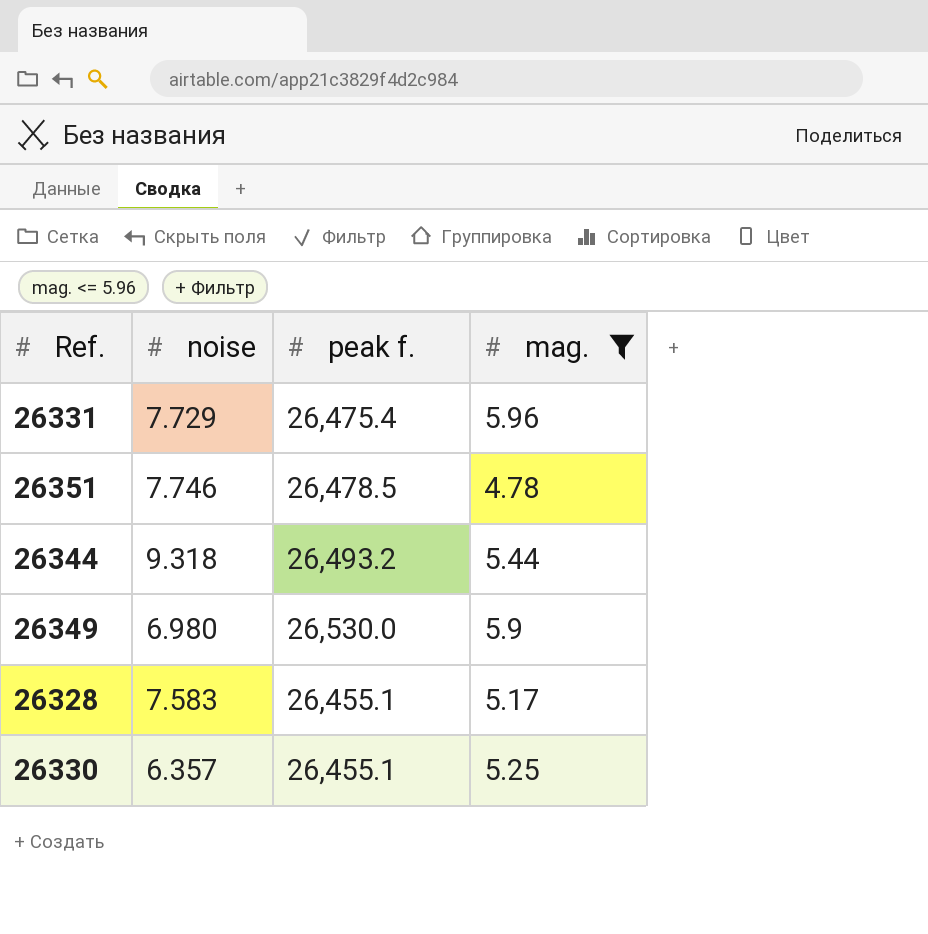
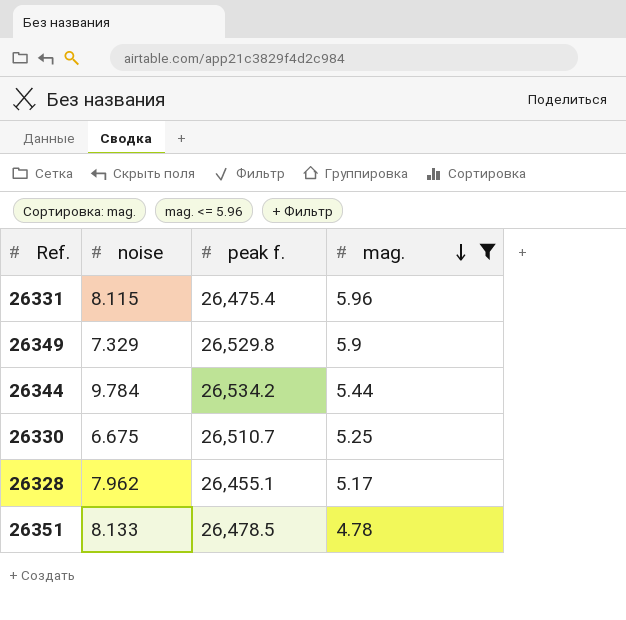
row order: none -> mag. descending
26331 | noise: 7.729 -> 8.115
26349 | noise: 6.980 -> 7.329
26349 | peak f.: 26,530.0 -> 26,529.8
26344 | noise: 9.318 -> 9.784
26344 | peak f.: 26,493.2 -> 26,534.2
26330 | noise: 6.357 -> 6.675
26330 | peak f.: 26,455.1 -> 26,510.7
26328 | noise: 7.583 -> 7.962
26351 | noise: 7.746 -> 8.133

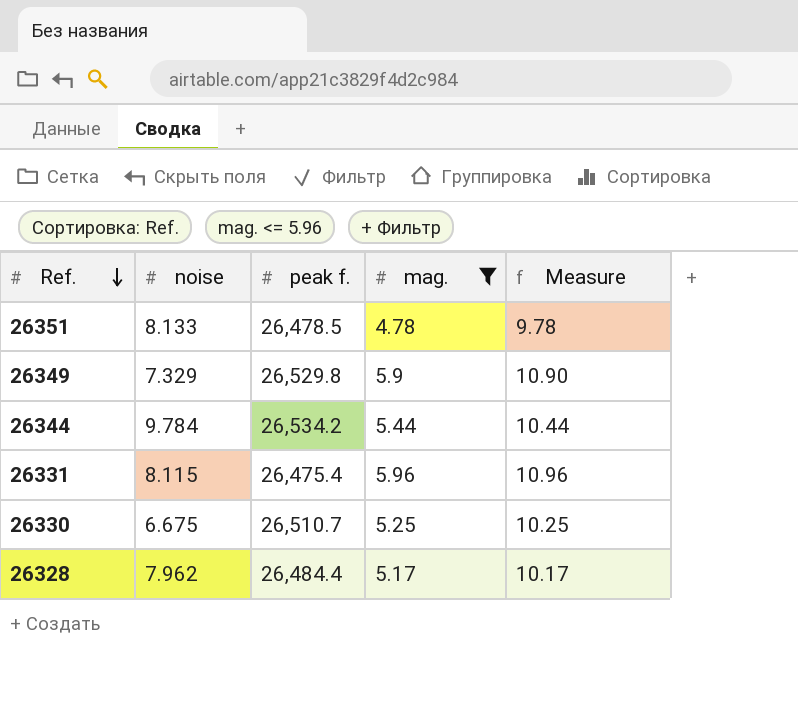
row order: mag. descending -> Ref. descending
column Measure | formula: none -> [mag.] + 5
26328 | peak f.: 26,455.1 -> 26,484.4

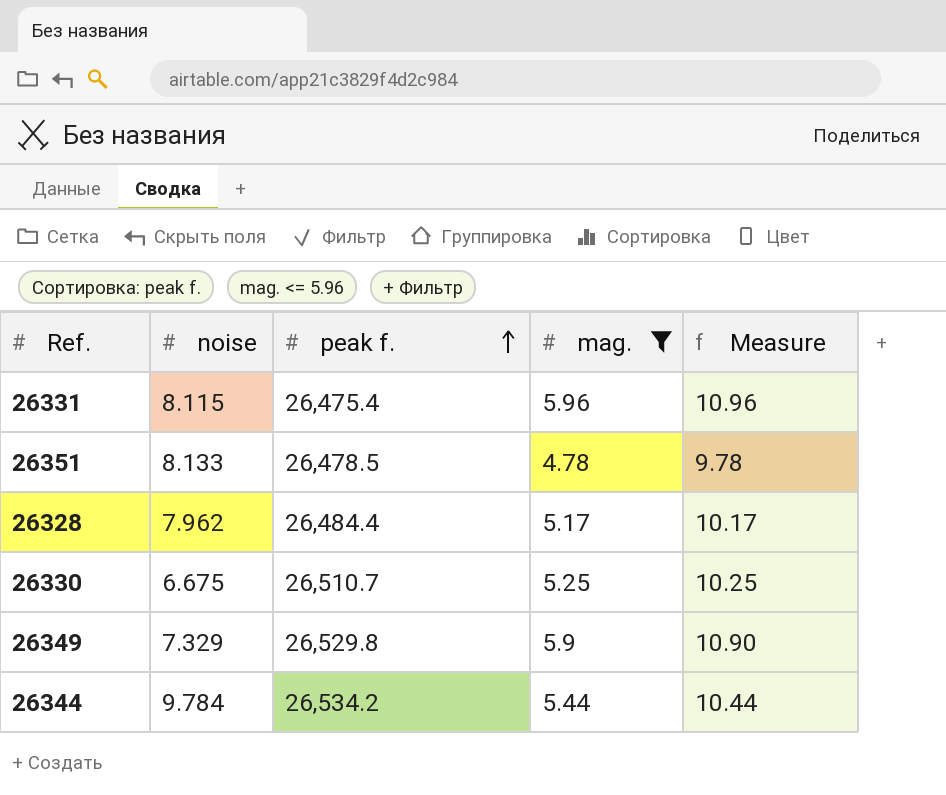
row order: Ref. descending -> peak f. ascending

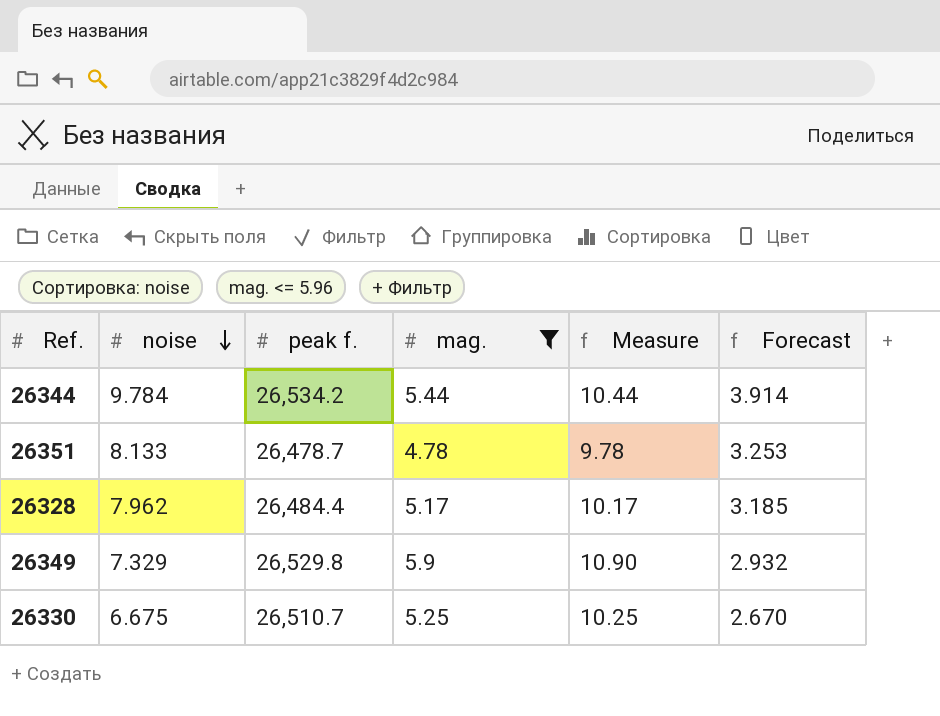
row order: peak f. ascending -> noise descending
column Forecast | formula: none -> [noise] * 0.4
row 26331: 8.115 | 26,475.4 | 5.96 | 10.96 -> none
26351 | peak f.: 26,478.5 -> 26,478.7

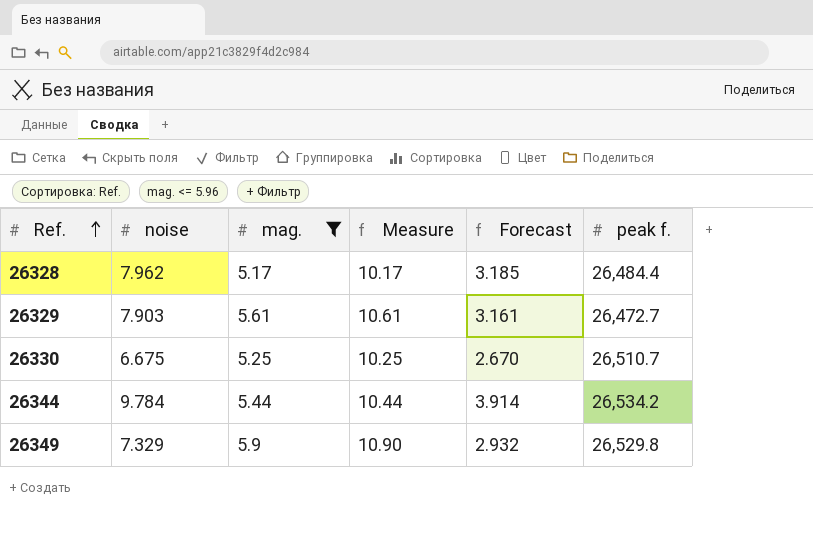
row order: noise descending -> Ref. ascending
column peak f. | position: 3 -> 6
row 26351: 8.133 | 26,478.7 | 4.78 | 9.78 | 3.253 -> none
row 26329: none -> 7.903 | 5.61 | 10.61 | 3.161 | 26,472.7

